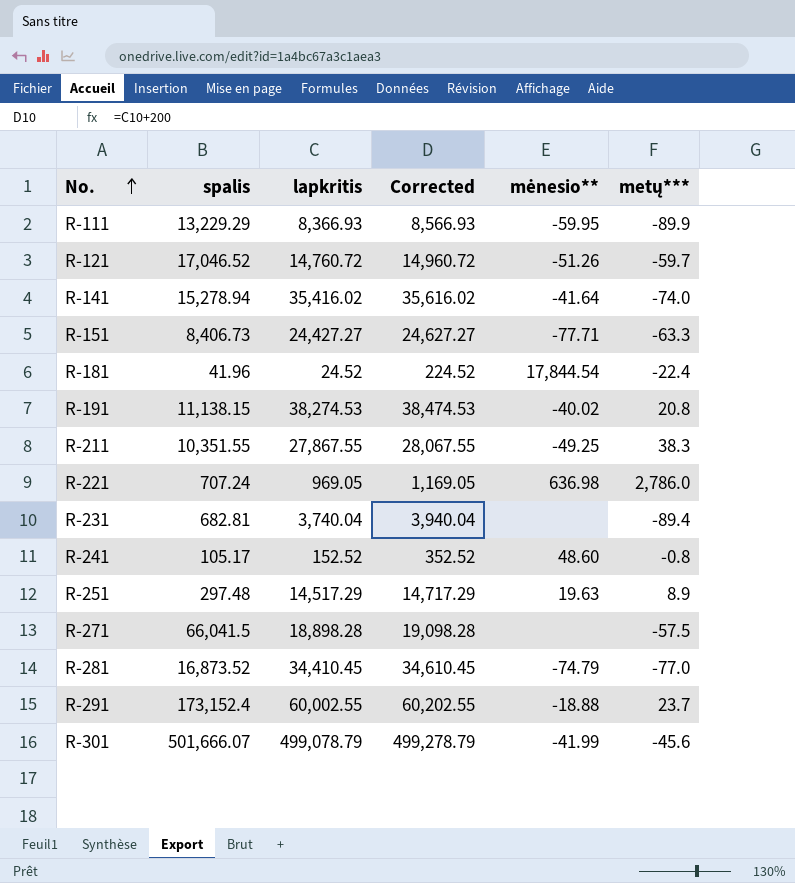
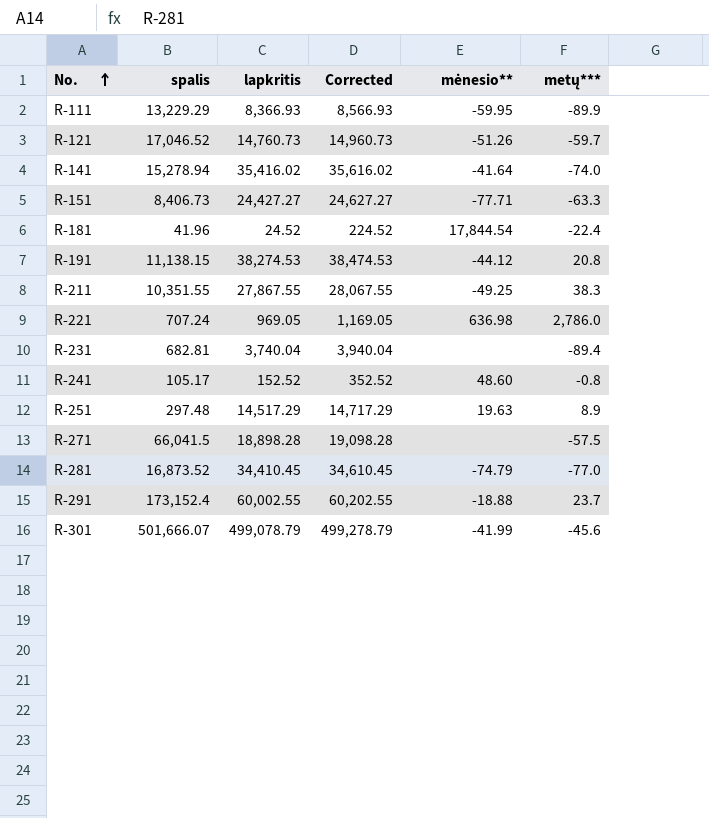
R-121 | lapkritis: 14,760.72 -> 14,760.73
R-121 | Corrected: 14,960.72 -> 14,960.73
R-191 | mėnesio**: -40.02 -> -44.12

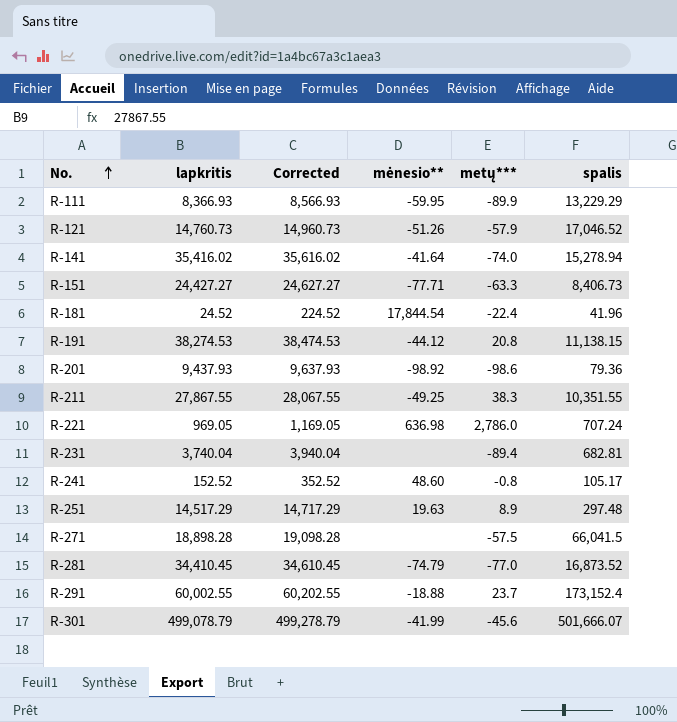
column spalis | position: 2 -> 6
R-121 | metų***: -59.7 -> -57.9
row R-201: none -> 9,437.93 | 9,637.93 | -98.92 | -98.6 | 79.36

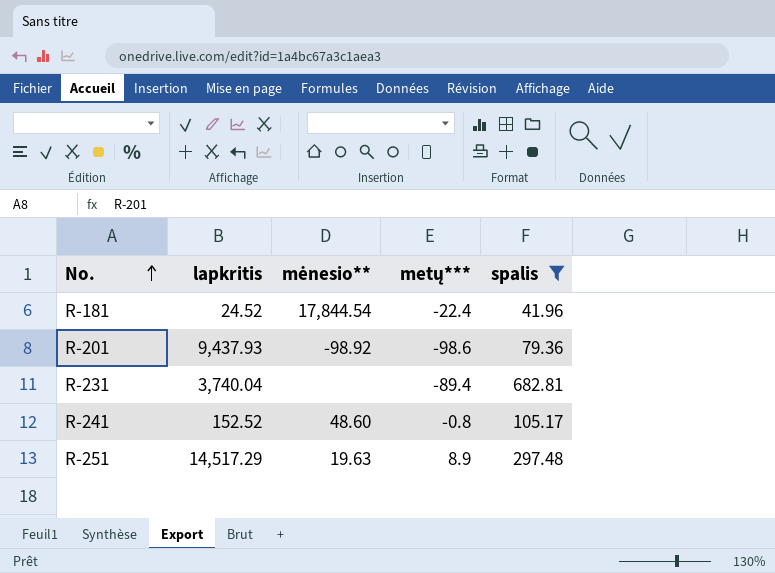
filter: none -> spalis <= 682.81
column Corrected | formula: [lapkritis] + 200 -> none

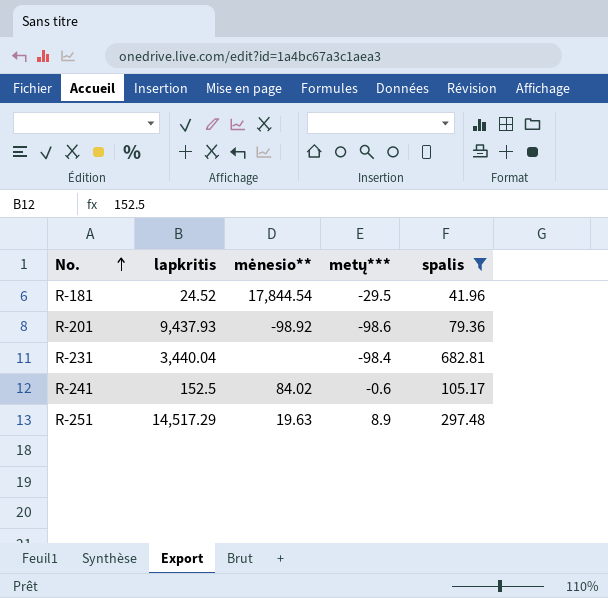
R-181 | metų***: -22.4 -> -29.5
R-231 | lapkritis: 3,740.04 -> 3,440.04
R-231 | metų***: -89.4 -> -98.4
R-241 | lapkritis: 152.52 -> 152.5
R-241 | mėnesio**: 48.60 -> 84.02
R-241 | metų***: -0.8 -> -0.6

